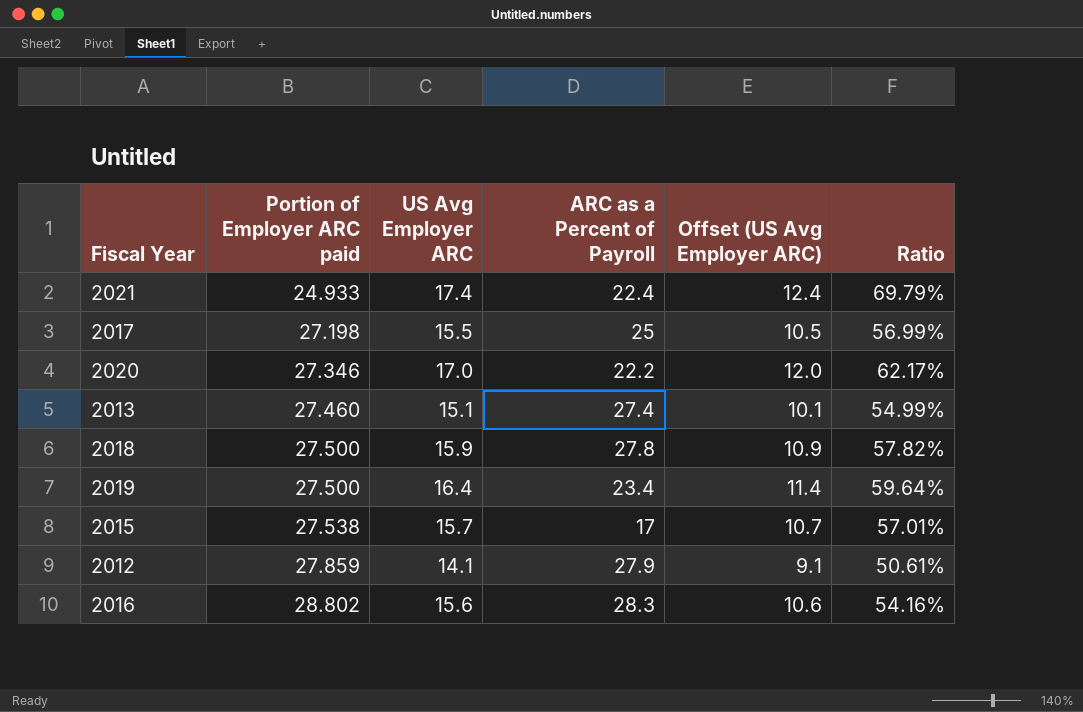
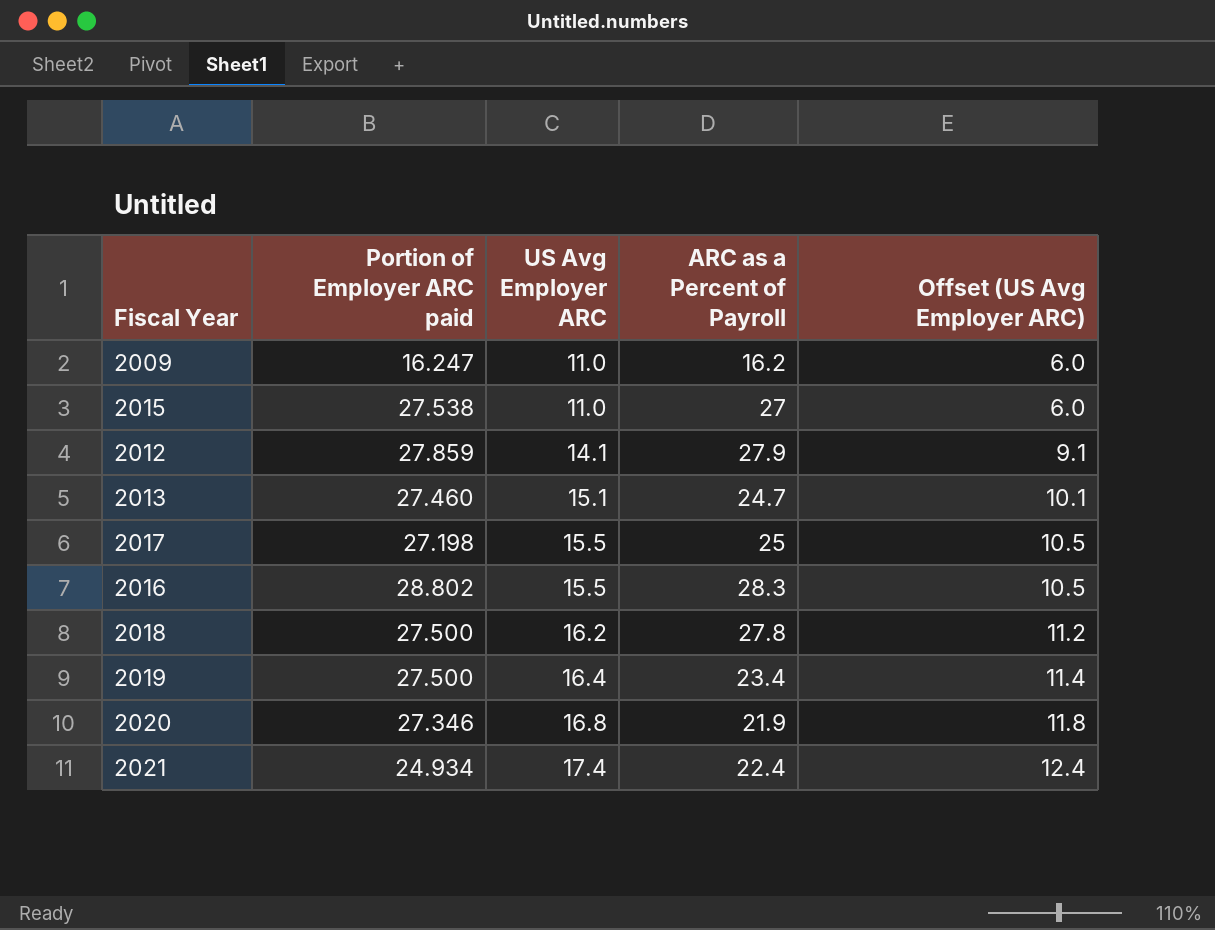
row order: Portion of Employer ARC paid ascending -> US Avg Employer ARC ascending
column Ratio | formula: [US Avg Employer ARC] / [Portion of Employer ARC paid] -> none
row 2009: none -> 16.247 | 11.0 | 16.2 | 6.0
2015 | US Avg Employer ARC: 15.7 -> 11.0
2015 | ARC as a Percent of Payroll: 17 -> 27
2015 | Offset (US Avg Employer ARC): 10.7 -> 6.0
2013 | ARC as a Percent of Payroll: 27.4 -> 24.7
2016 | US Avg Employer ARC: 15.6 -> 15.5
2016 | Offset (US Avg Employer ARC): 10.6 -> 10.5
2018 | US Avg Employer ARC: 15.9 -> 16.2
2018 | Offset (US Avg Employer ARC): 10.9 -> 11.2
2020 | US Avg Employer ARC: 17.0 -> 16.8
2020 | ARC as a Percent of Payroll: 22.2 -> 21.9
2020 | Offset (US Avg Employer ARC): 12.0 -> 11.8
2021 | Portion of Employer ARC paid: 24.933 -> 24.934

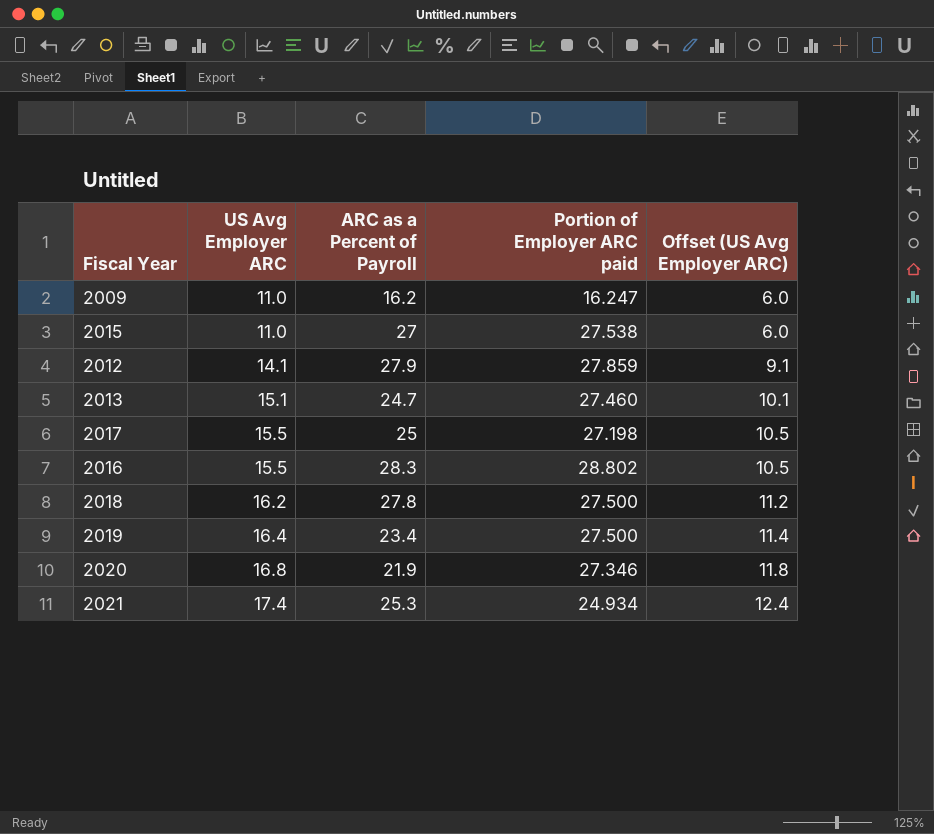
column Portion of Employer ARC paid | position: 2 -> 4
2021 | ARC as a Percent of Payroll: 22.4 -> 25.3

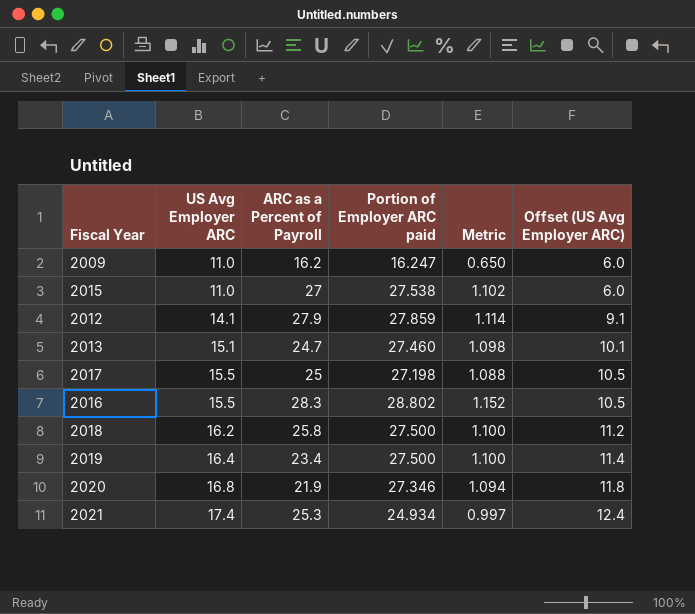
column Metric | formula: none -> [Portion of Employer ARC paid] * 0.04
2018 | ARC as a Percent of Payroll: 27.8 -> 25.8

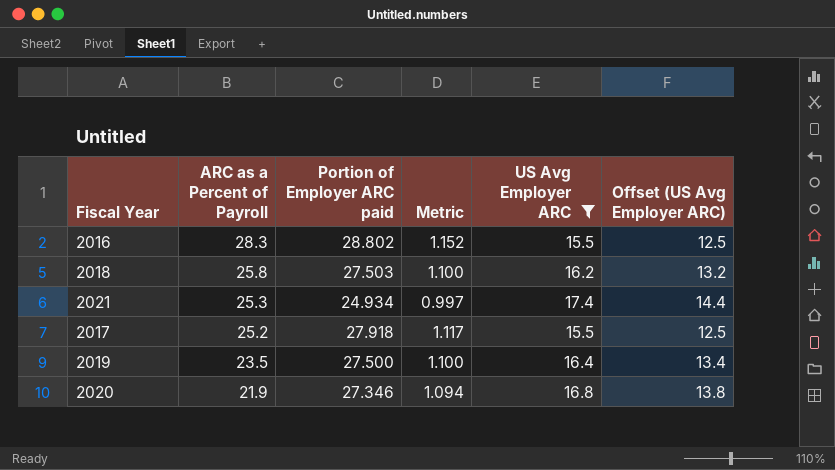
filter: none -> US Avg Employer ARC >= 15.5
row order: US Avg Employer ARC ascending -> ARC as a Percent of Payroll descending
column US Avg Employer ARC | position: 2 -> 5
column Offset (US Avg Employer ARC) | formula: [US Avg Employer ARC] - 5 -> [US Avg Employer ARC] - 3
2018 | Portion of Employer ARC paid: 27.500 -> 27.503
2017 | ARC as a Percent of Payroll: 25 -> 25.2
2017 | Portion of Employer ARC paid: 27.198 -> 27.918
2017 | Metric: 1.088 -> 1.117
2019 | ARC as a Percent of Payroll: 23.4 -> 23.5

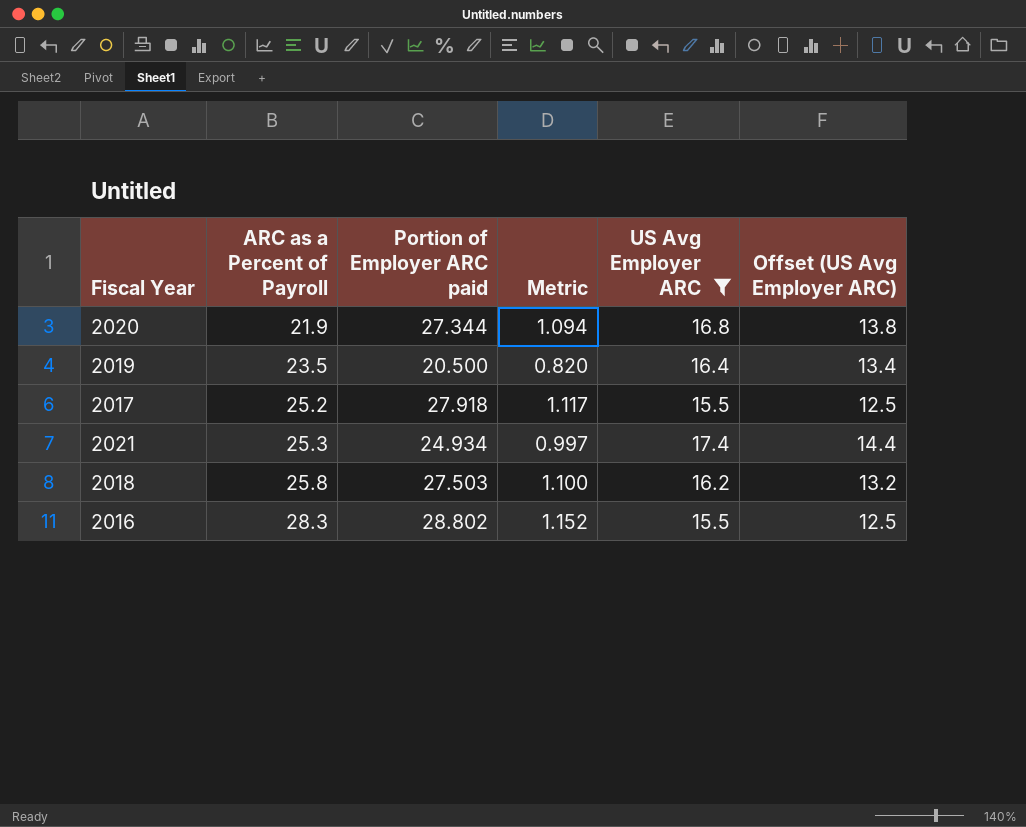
row order: ARC as a Percent of Payroll descending -> ARC as a Percent of Payroll ascending
2020 | Portion of Employer ARC paid: 27.346 -> 27.344
2019 | Portion of Employer ARC paid: 27.500 -> 20.500
2019 | Metric: 1.100 -> 0.820

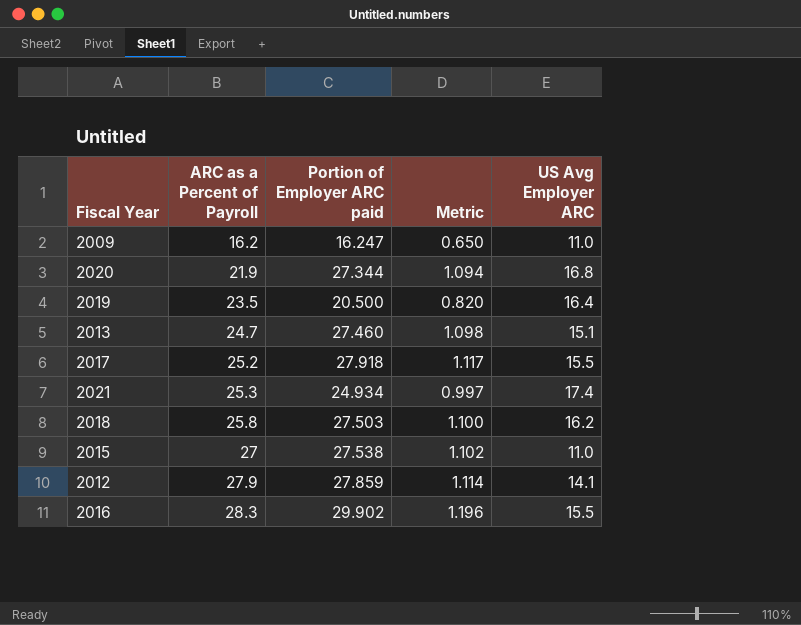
filter: US Avg Employer ARC >= 15.5 -> none
column Offset (US Avg Employer ARC) | formula: [US Avg Employer ARC] - 3 -> none
2016 | Portion of Employer ARC paid: 28.802 -> 29.902
2016 | Metric: 1.152 -> 1.196

